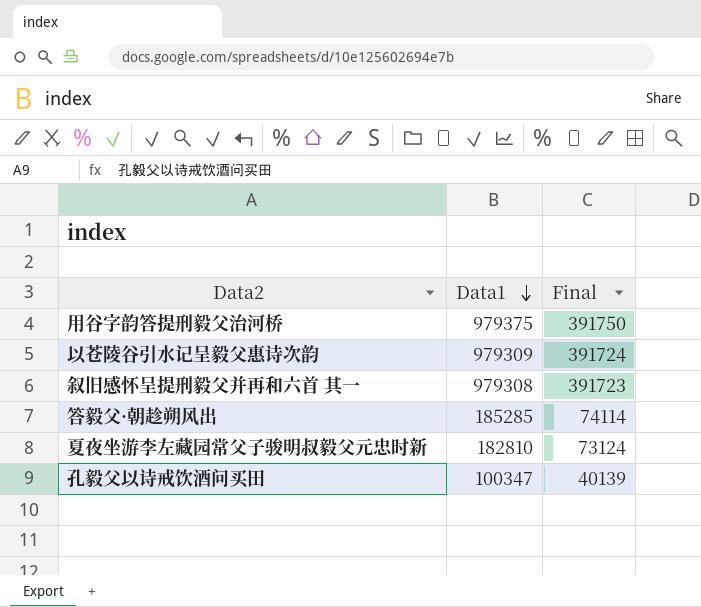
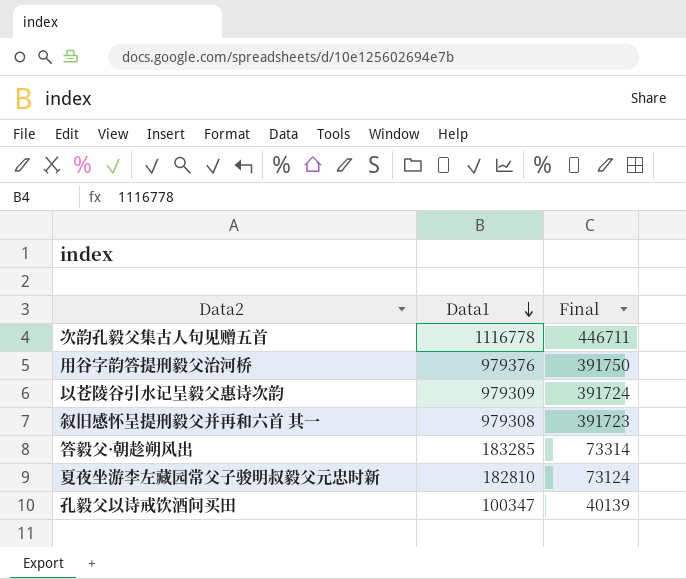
row 次韵孔毅父集古人句见赠五首: none -> 1116778 | 446711
用谷字韵答提刑毅父治河桥 | Data1: 979375 -> 979376
答毅父·朝趁朔风出 | Data1: 185285 -> 183285
答毅父·朝趁朔风出 | Final: 74114 -> 73314

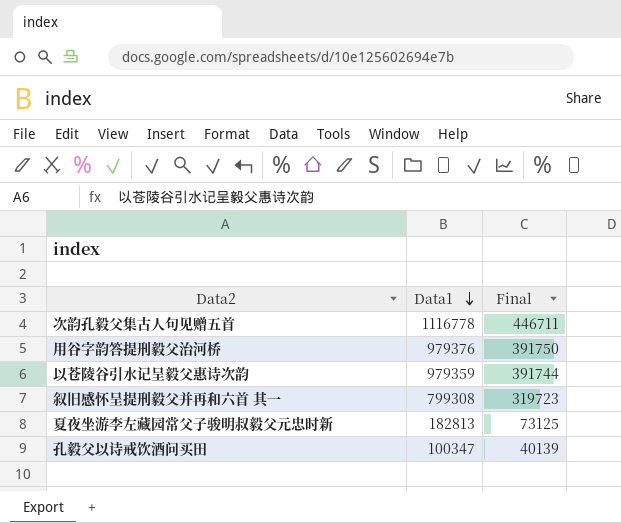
row 答毅父·朝趁朔风出: 183285 | 73314 -> none
以苍陵谷引水记呈毅父惠诗次韵 | Data1: 979309 -> 979359
以苍陵谷引水记呈毅父惠诗次韵 | Final: 391724 -> 391744
叙旧感怀呈提刑毅父并再和六首 其一 | Data1: 979308 -> 799308
叙旧感怀呈提刑毅父并再和六首 其一 | Final: 391723 -> 319723
夏夜坐游李左藏园常父子骏明叔毅父元忠时新 | Data1: 182810 -> 182813
夏夜坐游李左藏园常父子骏明叔毅父元忠时新 | Final: 73124 -> 73125

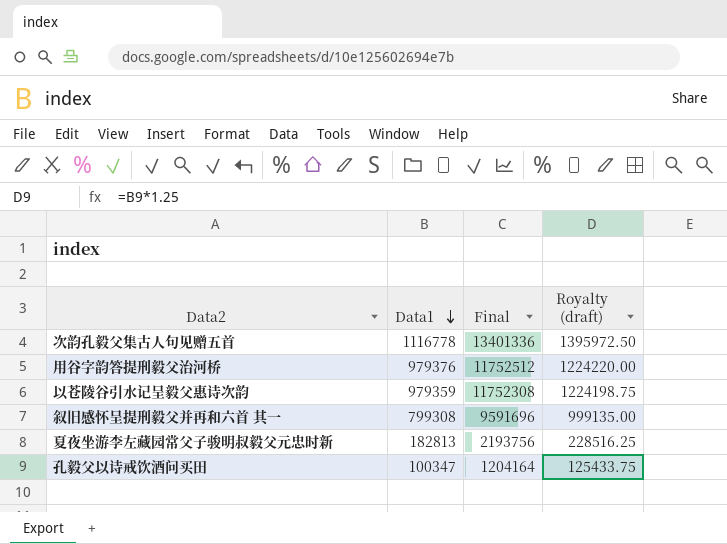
column Final | formula: [Data1] * 0.4 -> [Data1] * 12
column Royalty (draft) | formula: none -> [Data1] * 1.25

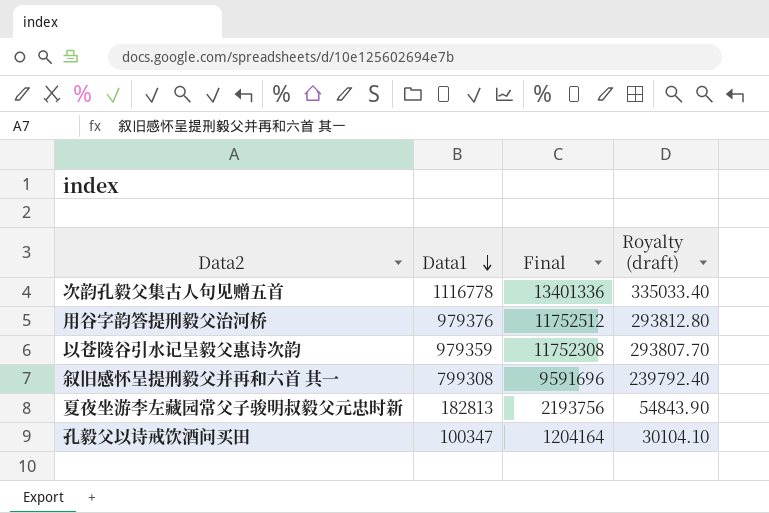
column Royalty (draft) | formula: [Data1] * 1.25 -> [Data1] * 0.3

